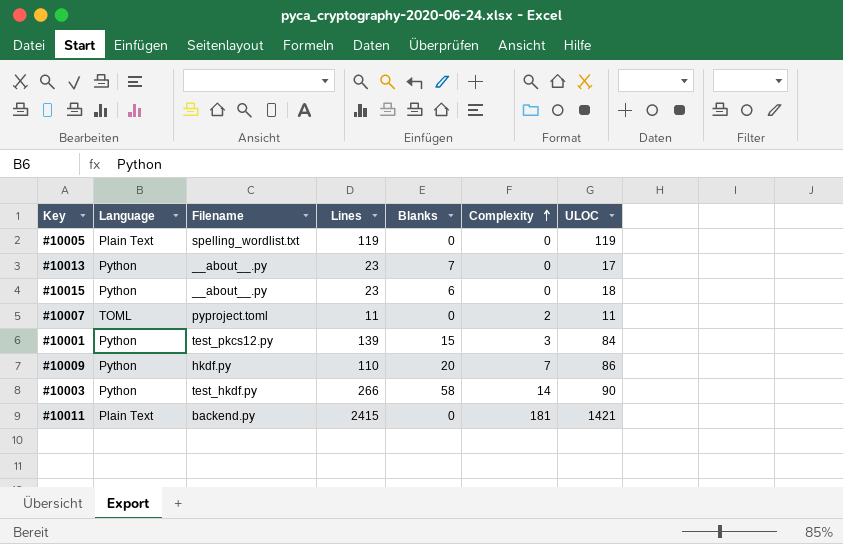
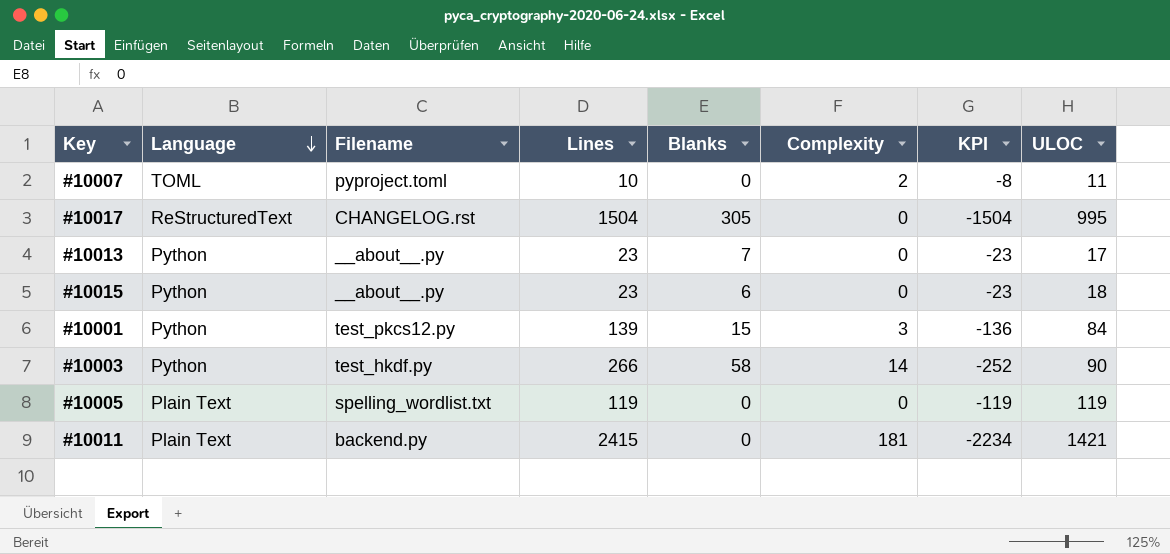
row order: Complexity ascending -> Language descending
column KPI | formula: none -> [Complexity] - [Lines]
row #10009: Python | hkdf.py | 110 | 20 | 7 | 86 -> none
#10007 | Lines: 11 -> 10
row #10017: none -> ReStructuredText | CHANGELOG.rst | 1504 | 305 | 0 | -1504 | 995

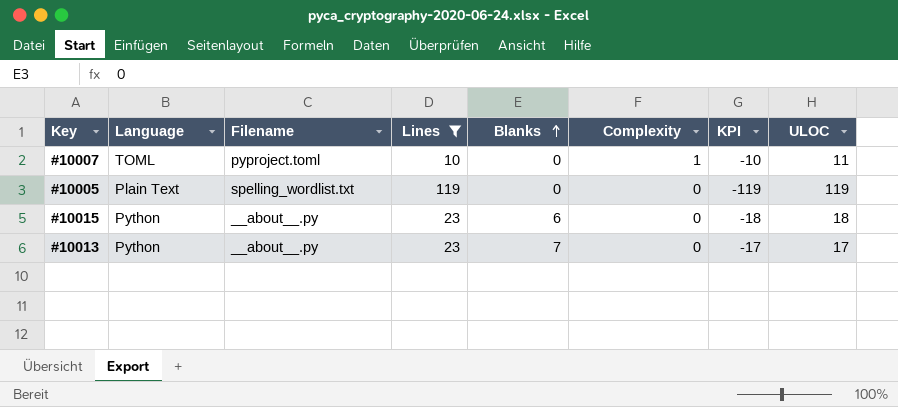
filter: none -> Lines <= 119
row order: Language descending -> Blanks ascending
column KPI | formula: [Complexity] - [Lines] -> [Complexity] - [ULOC]
#10007 | Complexity: 2 -> 1

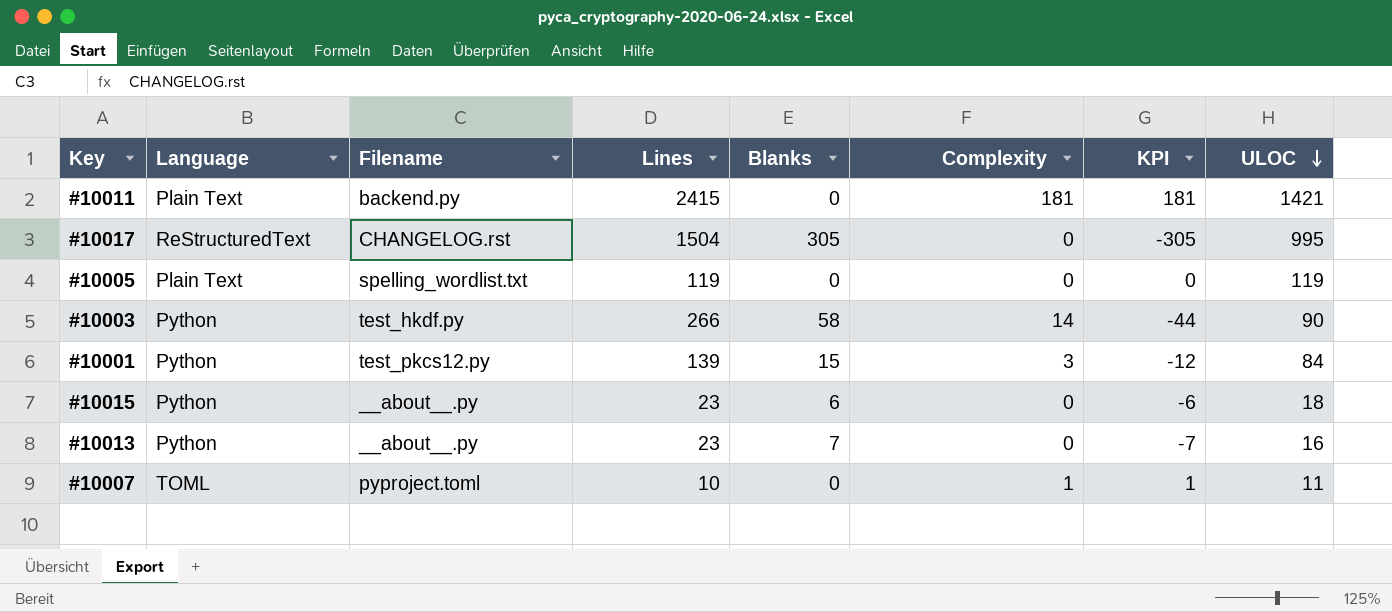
filter: Lines <= 119 -> none
row order: Blanks ascending -> ULOC descending
column KPI | formula: [Complexity] - [ULOC] -> [Complexity] - [Blanks]
#10013 | ULOC: 17 -> 16

